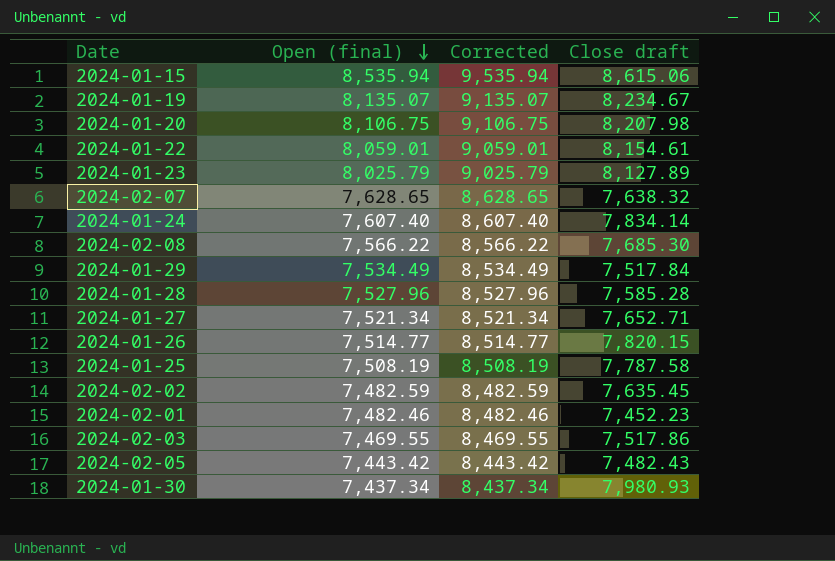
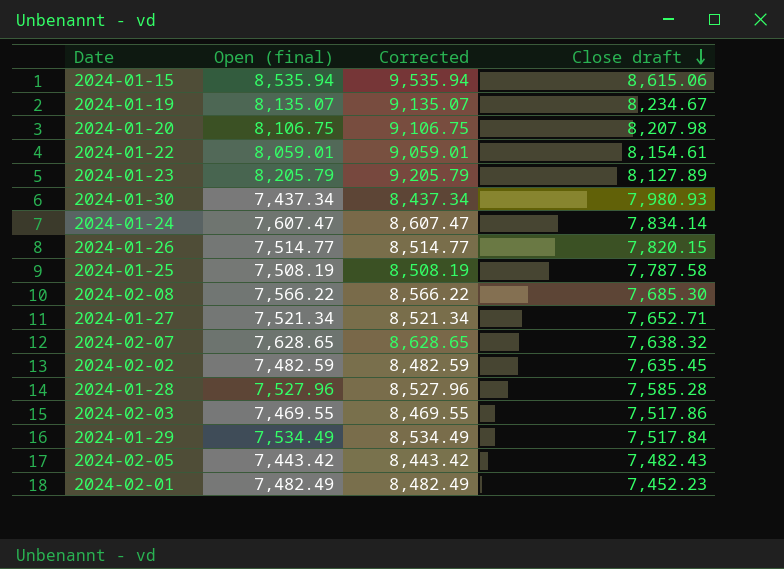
row order: Open (final) descending -> Close draft descending
2024-01-23 | Open (final): 8,025.79 -> 8,205.79
2024-01-23 | Corrected: 9,025.79 -> 9,205.79
2024-01-24 | Open (final): 7,607.40 -> 7,607.47
2024-01-24 | Corrected: 8,607.40 -> 8,607.47
2024-02-01 | Open (final): 7,482.46 -> 7,482.49
2024-02-01 | Corrected: 8,482.46 -> 8,482.49

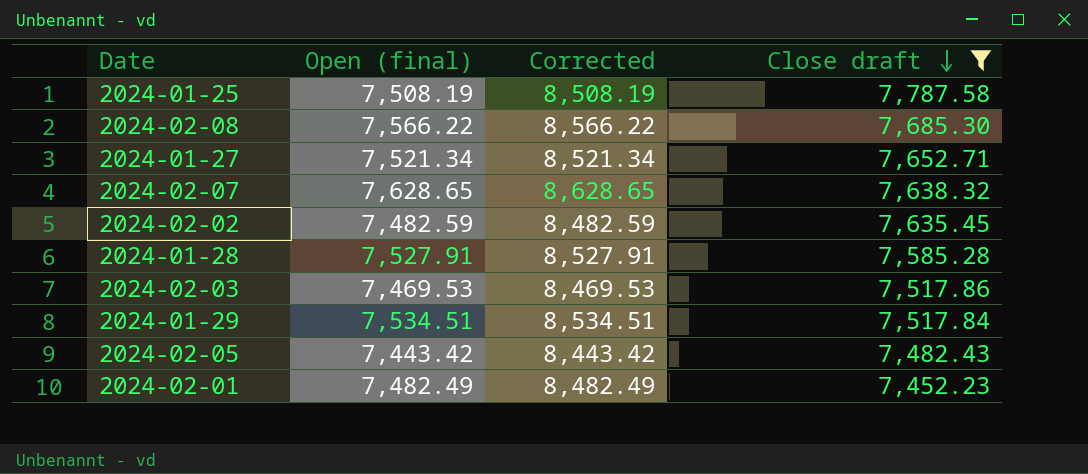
filter: none -> Close draft <= 7,787.58
2024-01-28 | Open (final): 7,527.96 -> 7,527.91
2024-01-28 | Corrected: 8,527.96 -> 8,527.91
2024-02-03 | Open (final): 7,469.55 -> 7,469.53
2024-02-03 | Corrected: 8,469.55 -> 8,469.53
2024-01-29 | Open (final): 7,534.49 -> 7,534.51
2024-01-29 | Corrected: 8,534.49 -> 8,534.51

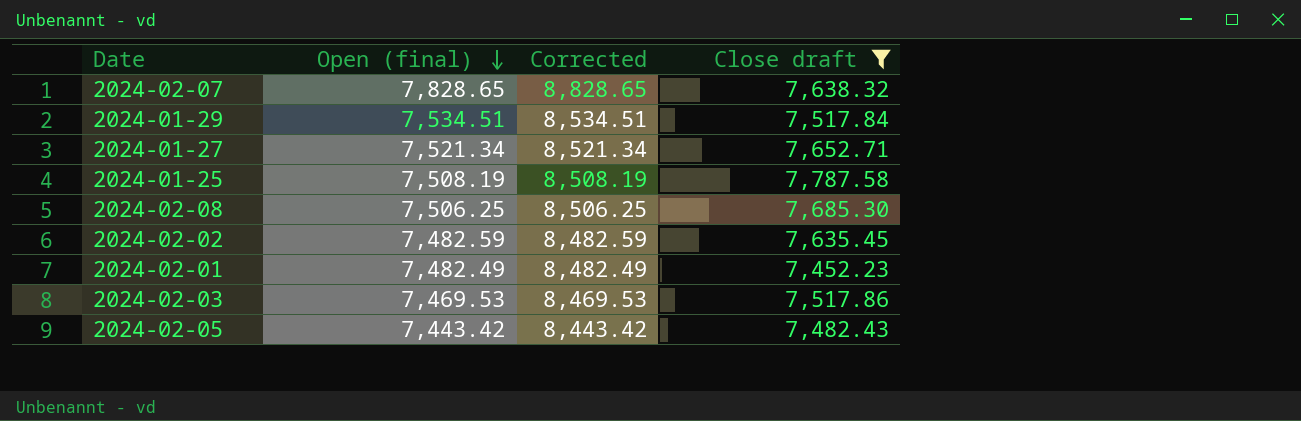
row order: Close draft descending -> Open (final) descending
row 2024-01-28: 7,527.91 | 8,527.91 | 7,585.28 -> none
2024-02-07 | Open (final): 7,628.65 -> 7,828.65
2024-02-07 | Corrected: 8,628.65 -> 8,828.65
2024-02-08 | Open (final): 7,566.22 -> 7,506.25
2024-02-08 | Corrected: 8,566.22 -> 8,506.25

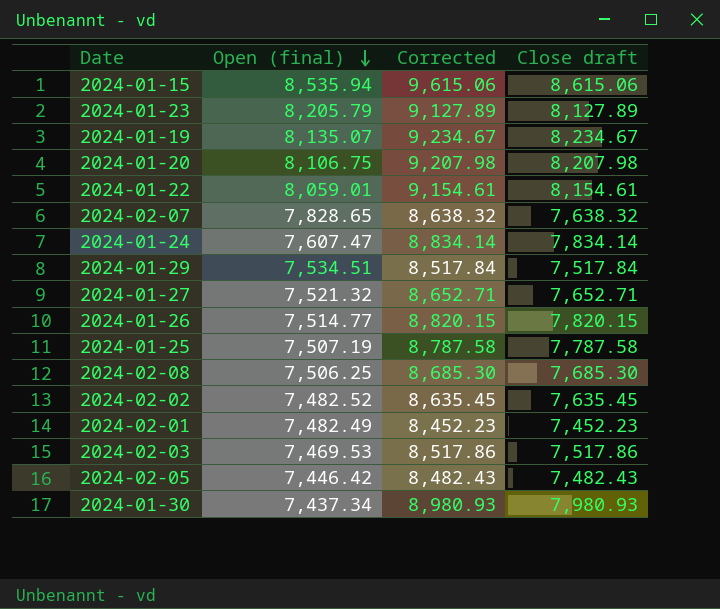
filter: Close draft <= 7,787.58 -> none
column Corrected | formula: [Open (final)] + 1000 -> [Close draft] + 1000
2024-01-27 | Open (final): 7,521.34 -> 7,521.32
2024-01-25 | Open (final): 7,508.19 -> 7,507.19
2024-02-02 | Open (final): 7,482.59 -> 7,482.52
2024-02-05 | Open (final): 7,443.42 -> 7,446.42

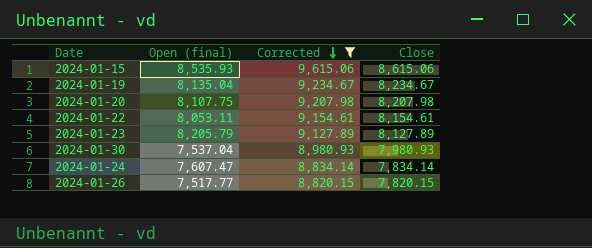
filter: none -> Corrected >= 8,820.15
row order: Open (final) descending -> Corrected descending
column name: Close draft -> Close
2024-01-15 | Open (final): 8,535.94 -> 8,535.93
2024-01-19 | Open (final): 8,135.07 -> 8,135.04
2024-01-20 | Open (final): 8,106.75 -> 8,107.75
2024-01-22 | Open (final): 8,059.01 -> 8,053.11
2024-01-30 | Open (final): 7,437.34 -> 7,537.04
2024-01-26 | Open (final): 7,514.77 -> 7,517.77

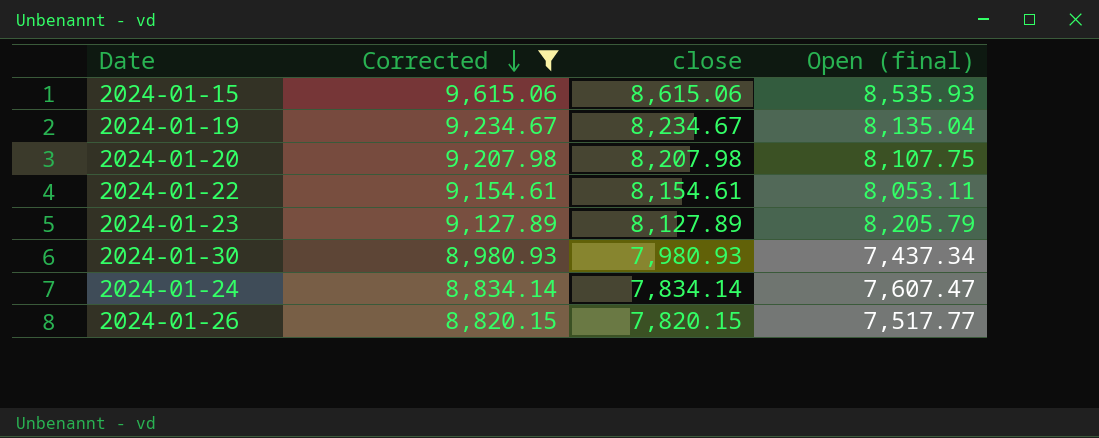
column name: Close -> close
column Open (final) | position: 2 -> 4
2024-01-30 | Open (final): 7,537.04 -> 7,437.34

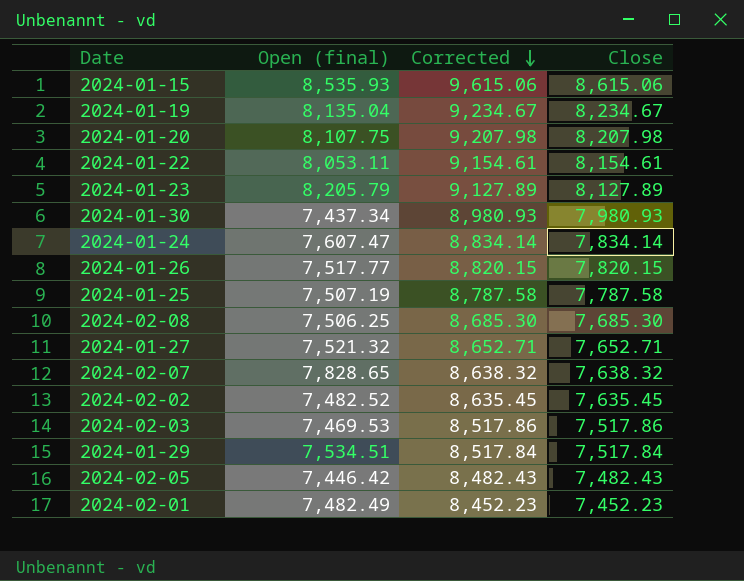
filter: Corrected >= 8,820.15 -> none
column Open (final) | position: 4 -> 2
column name: close -> Close

